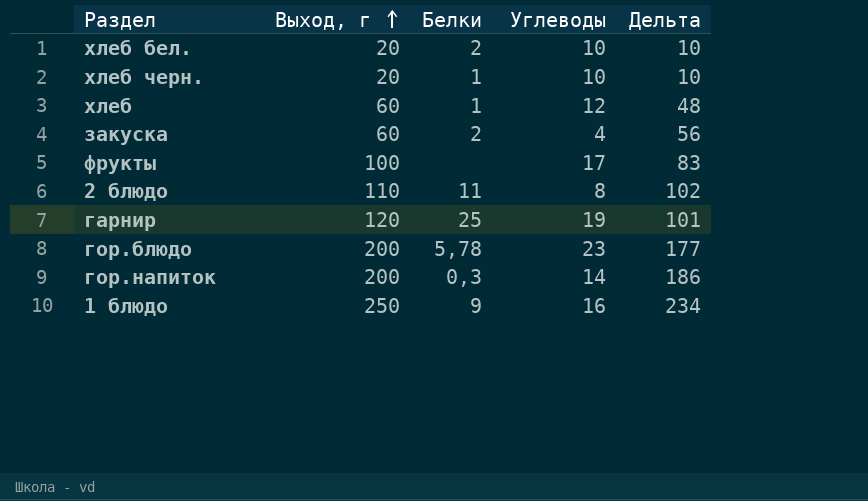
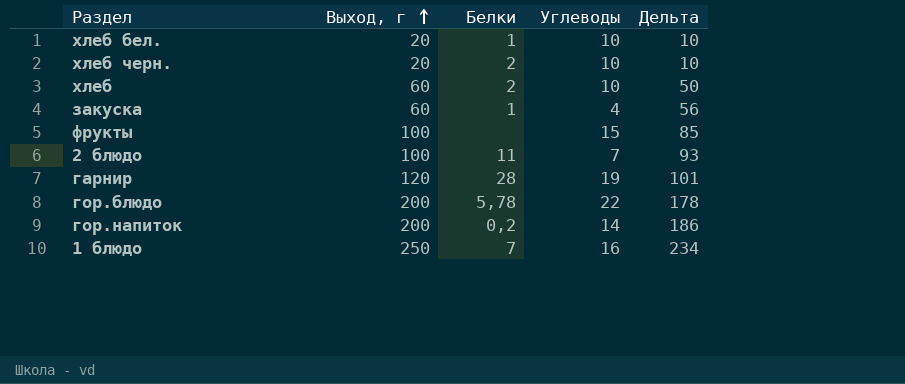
хлеб бел. | Белки: 2 -> 1
хлеб черн. | Белки: 1 -> 2
хлеб | Белки: 1 -> 2
хлеб | Углеводы: 12 -> 10
хлеб | Дельта: 48 -> 50
закуска | Белки: 2 -> 1
фрукты | Углеводы: 17 -> 15
фрукты | Дельта: 83 -> 85
2 блюдо | Выход, г: 110 -> 100
2 блюдо | Углеводы: 8 -> 7
2 блюдо | Дельта: 102 -> 93
гарнир | Белки: 25 -> 28
гор.блюдо | Углеводы: 23 -> 22
гор.блюдо | Дельта: 177 -> 178
гор.напиток | Белки: 0,3 -> 0,2
1 блюдо | Белки: 9 -> 7

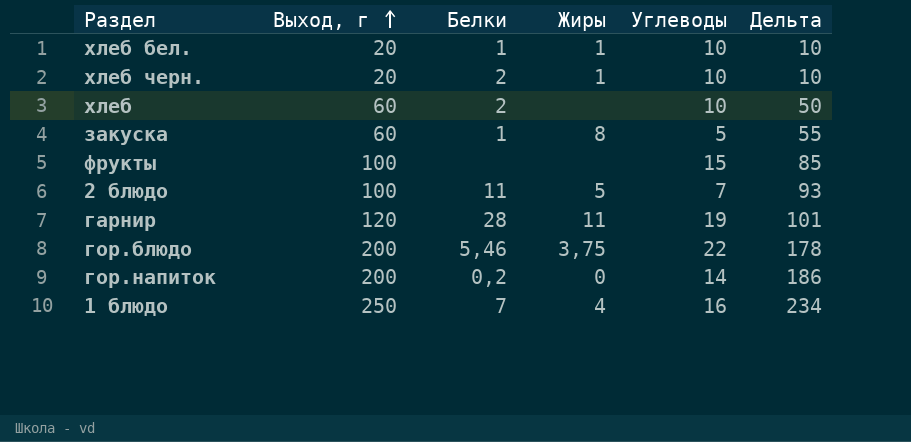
column Жиры | position: none -> 4
закуска | Углеводы: 4 -> 5
закуска | Дельта: 56 -> 55
гор.блюдо | Белки: 5,78 -> 5,46

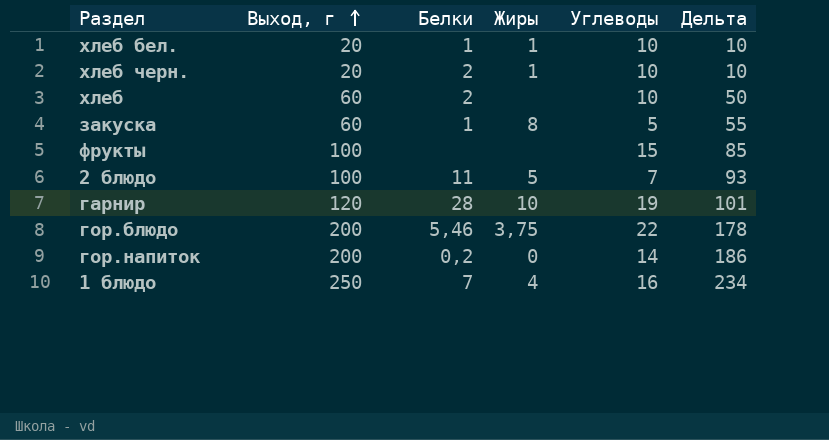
гарнир | Жиры: 11 -> 10

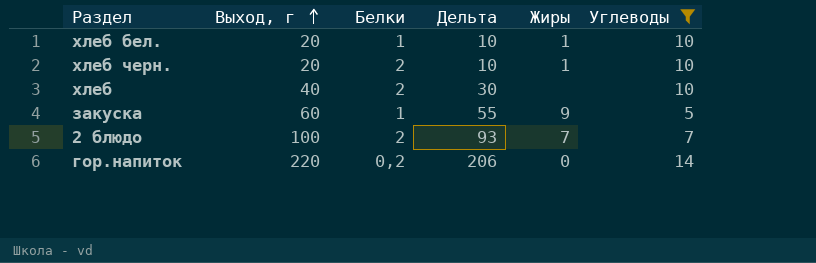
filter: none -> Углеводы <= 14
column Дельта | position: 6 -> 4
хлеб | Выход, г: 60 -> 40
хлеб | Дельта: 50 -> 30
закуска | Жиры: 8 -> 9
2 блюдо | Белки: 11 -> 2
2 блюдо | Жиры: 5 -> 7
гор.напиток | Выход, г: 200 -> 220
гор.напиток | Дельта: 186 -> 206

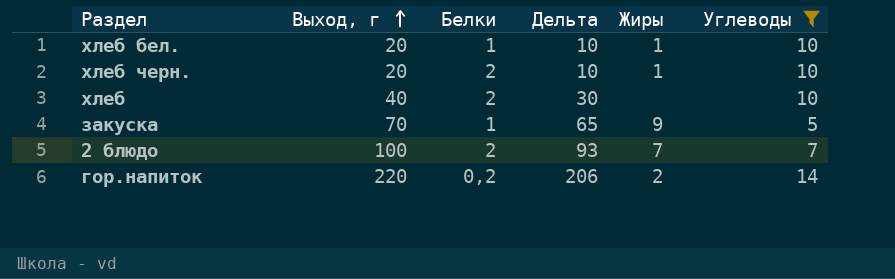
закуска | Выход, г: 60 -> 70
закуска | Дельта: 55 -> 65
гор.напиток | Жиры: 0 -> 2

